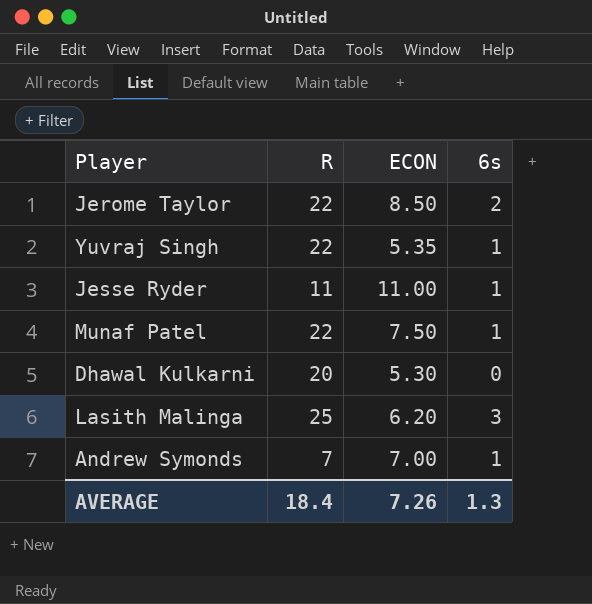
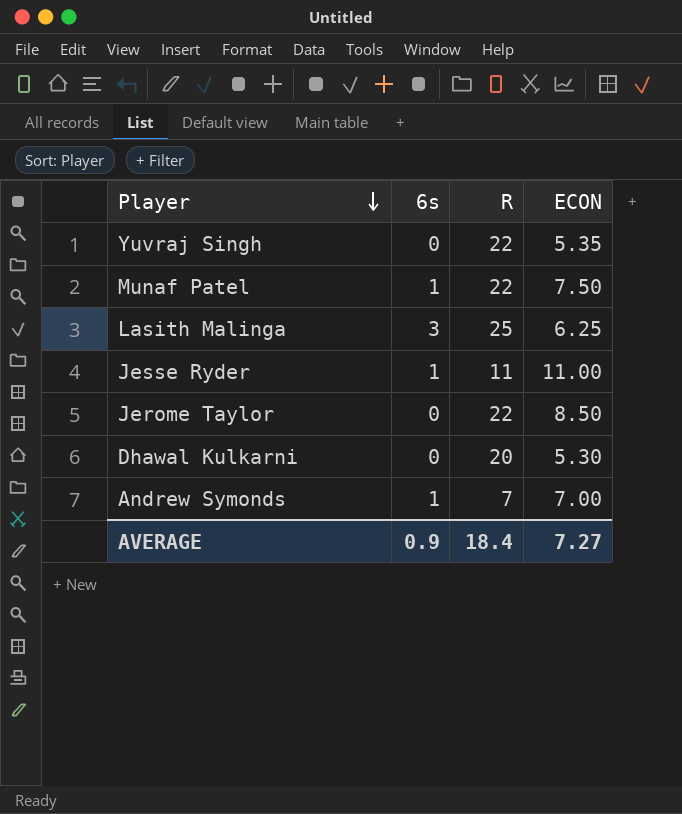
row order: none -> Player descending
column 6s | position: 4 -> 2
Yuvraj Singh | 6s: 1 -> 0
Lasith Malinga | ECON: 6.20 -> 6.25
Jerome Taylor | 6s: 2 -> 0
AVERAGE | 6s: 1.3 -> 0.9
AVERAGE | ECON: 7.26 -> 7.27

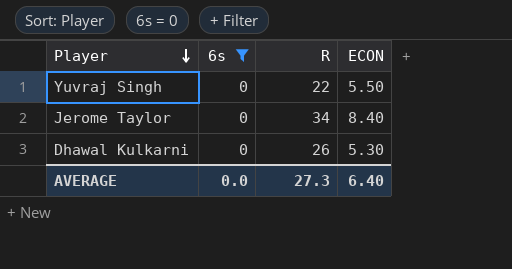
filter: none -> 6s = 0
Yuvraj Singh | ECON: 5.35 -> 5.50
Jerome Taylor | R: 22 -> 34
Jerome Taylor | ECON: 8.50 -> 8.40
Dhawal Kulkarni | R: 20 -> 26
AVERAGE | 6s: 0.9 -> 0.0
AVERAGE | R: 18.4 -> 27.3
AVERAGE | ECON: 7.27 -> 6.40

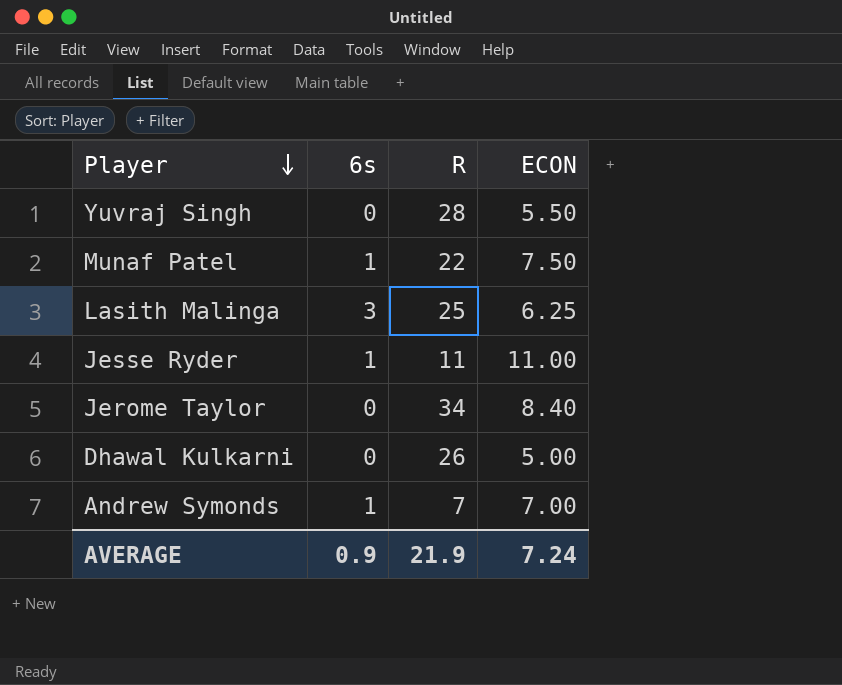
filter: 6s = 0 -> none
Yuvraj Singh | R: 22 -> 28
Dhawal Kulkarni | ECON: 5.30 -> 5.00
AVERAGE | 6s: 0.0 -> 0.9
AVERAGE | R: 27.3 -> 21.9
AVERAGE | ECON: 6.40 -> 7.24

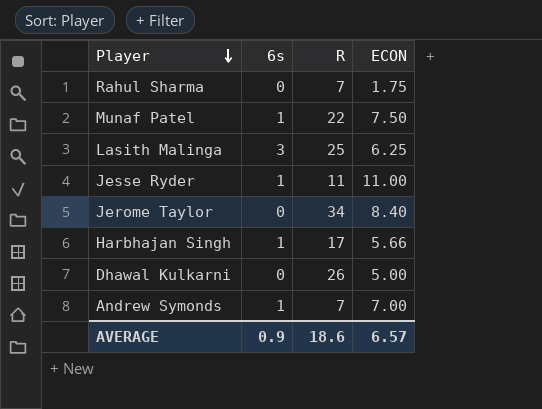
row Yuvraj Singh: 0 | 28 | 5.50 -> none
row Rahul Sharma: none -> 0 | 7 | 1.75
row Harbhajan Singh: none -> 1 | 17 | 5.66
AVERAGE | R: 21.9 -> 18.6
AVERAGE | ECON: 7.24 -> 6.57

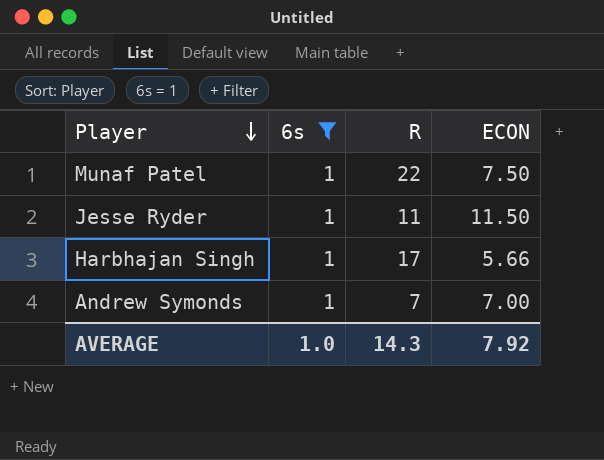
filter: none -> 6s = 1
Jesse Ryder | ECON: 11.00 -> 11.50
AVERAGE | 6s: 0.9 -> 1.0
AVERAGE | R: 18.6 -> 14.3
AVERAGE | ECON: 6.57 -> 7.92

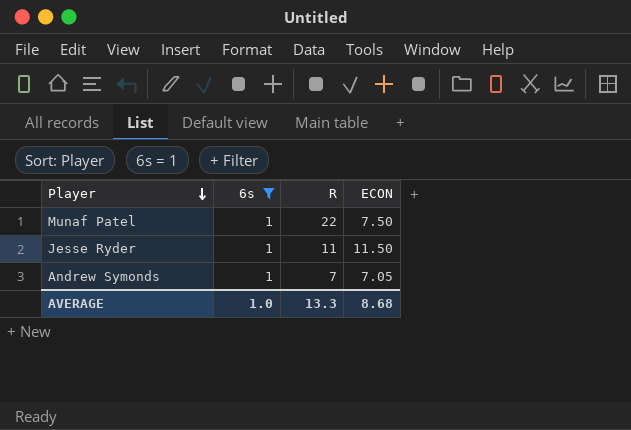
row Harbhajan Singh: 1 | 17 | 5.66 -> none
Andrew Symonds | ECON: 7.00 -> 7.05
AVERAGE | R: 14.3 -> 13.3
AVERAGE | ECON: 7.92 -> 8.68

